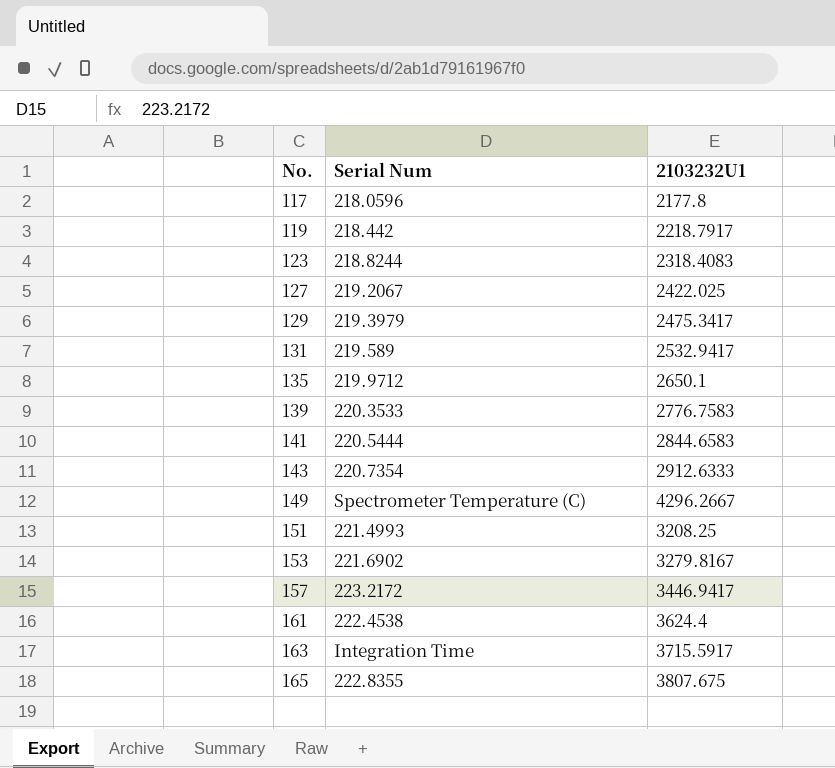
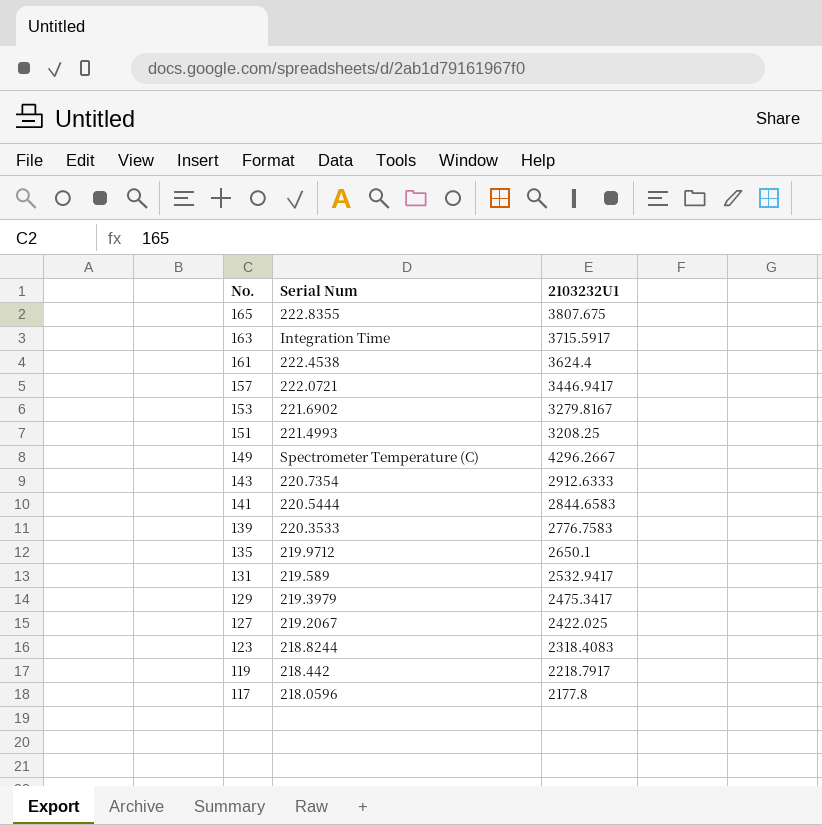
row order: No. ascending -> No. descending
157 | Serial Num: 223.2172 -> 222.0721

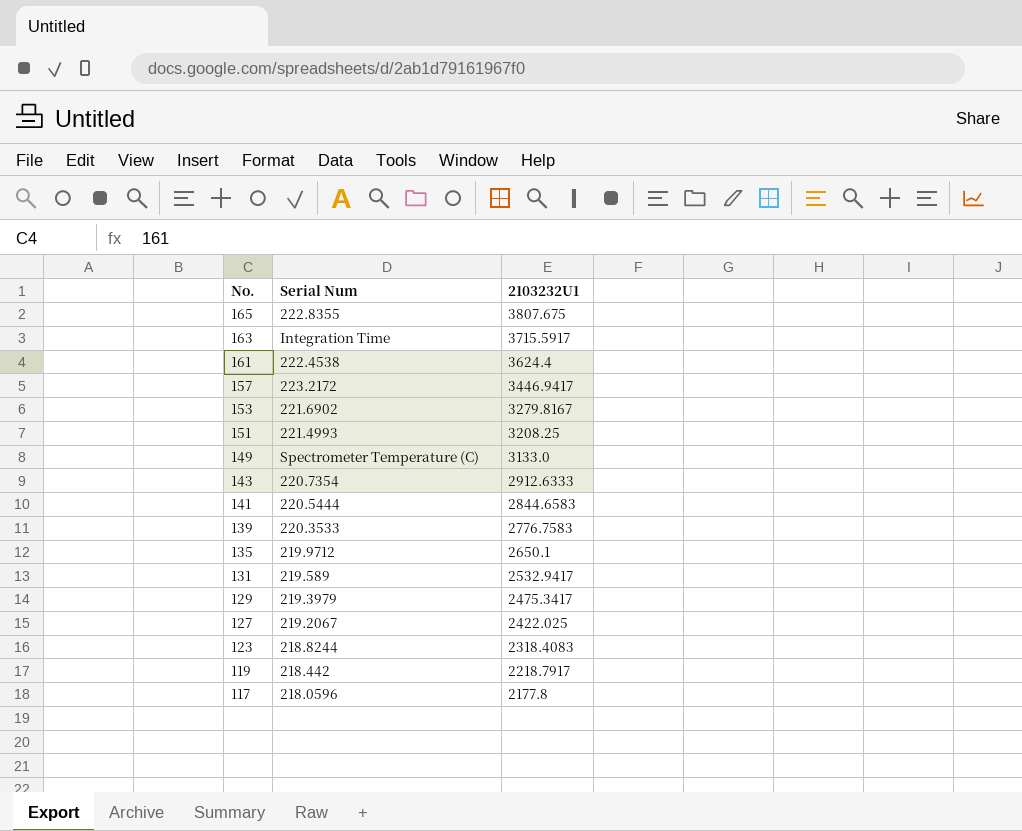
157 | Serial Num: 222.0721 -> 223.2172
149 | 2103232U1: 4296.2667 -> 3133.0

